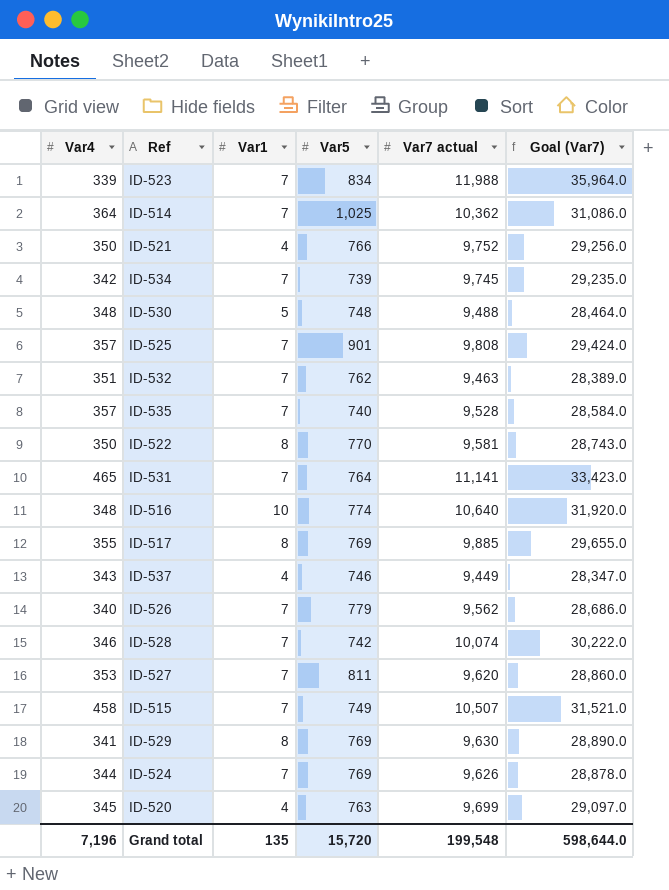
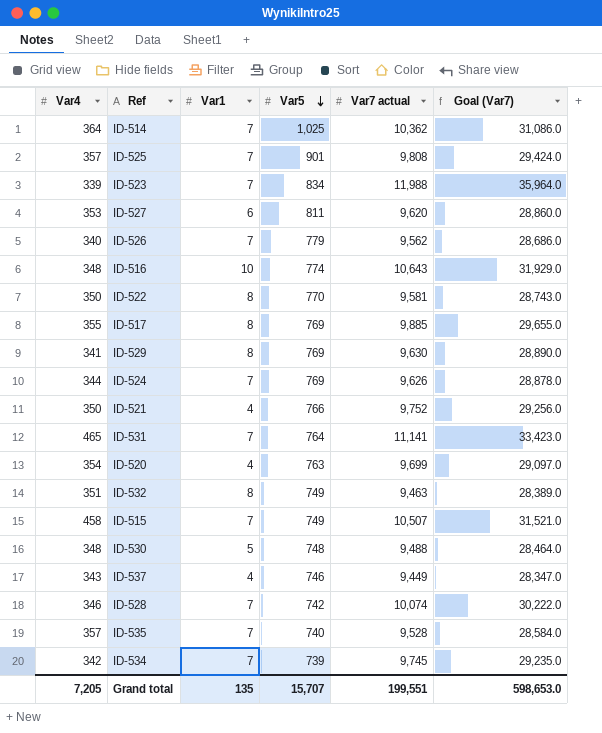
row order: none -> Var5 descending
ID-527 | Var1: 7 -> 6
ID-516 | Var7 actual: 10,640 -> 10,643
ID-516 | Goal (Var7): 31,920.0 -> 31,929.0
ID-520 | Var4: 345 -> 354
ID-532 | Var1: 7 -> 8
ID-532 | Var5: 762 -> 749
Grand total | Var4: 7,196 -> 7,205
Grand total | Var5: 15,720 -> 15,707
Grand total | Var7 actual: 199,548 -> 199,551
Grand total | Goal (Var7): 598,644.0 -> 598,653.0

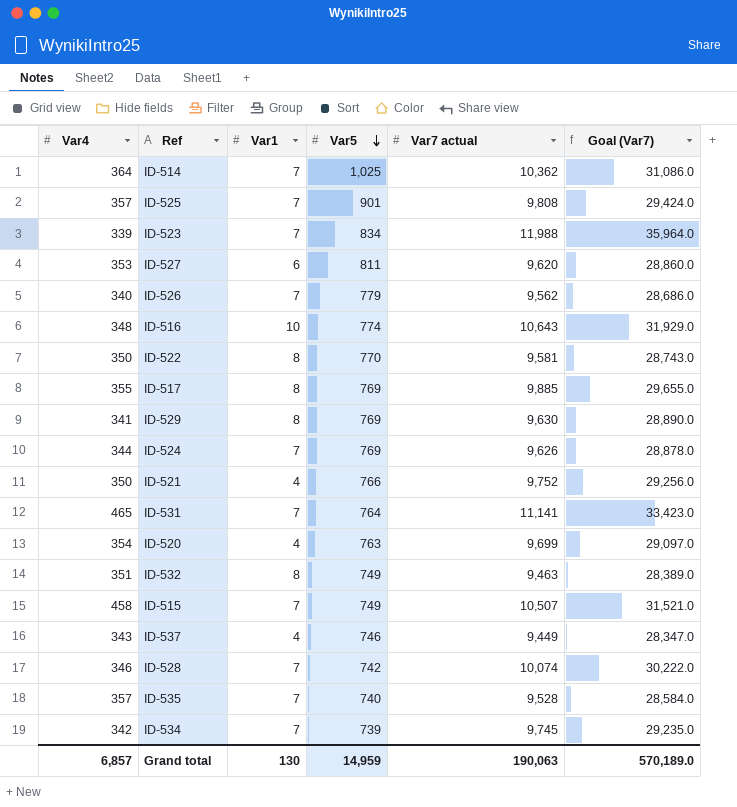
row ID-530: 348 | 5 | 748 | 9,488 | 28,464.0 -> none
Grand total | Var4: 7,205 -> 6,857
Grand total | Var1: 135 -> 130
Grand total | Var5: 15,707 -> 14,959
Grand total | Var7 actual: 199,551 -> 190,063
Grand total | Goal (Var7): 598,653.0 -> 570,189.0

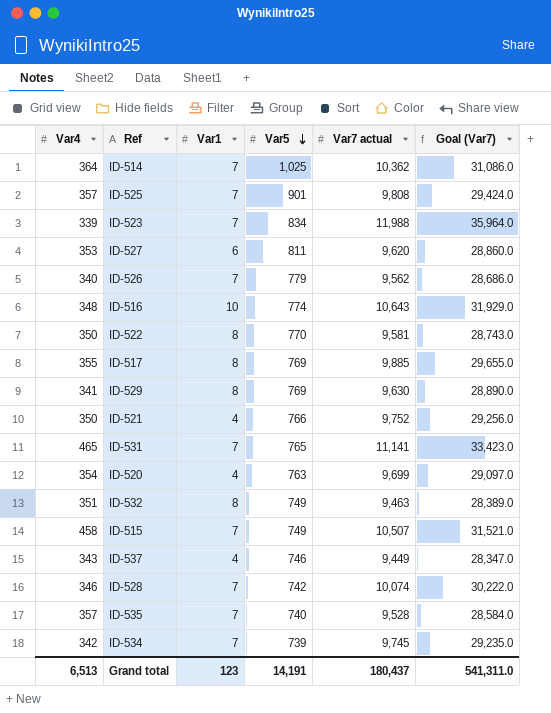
row ID-524: 344 | 7 | 769 | 9,626 | 28,878.0 -> none
ID-531 | Var5: 764 -> 765
Grand total | Var4: 6,857 -> 6,513
Grand total | Var1: 130 -> 123
Grand total | Var5: 14,959 -> 14,191
Grand total | Var7 actual: 190,063 -> 180,437
Grand total | Goal (Var7): 570,189.0 -> 541,311.0

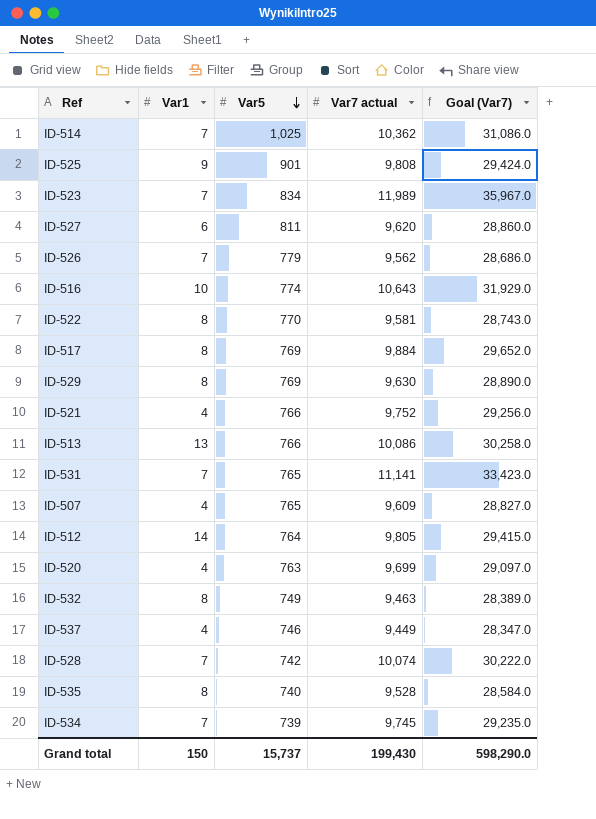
column Var4 | position: 1 -> none
row ID-515: 458 | 7 | 749 | 10,507 | 31,521.0 -> none
ID-525 | Var1: 7 -> 9
ID-523 | Var7 actual: 11,988 -> 11,989
ID-523 | Goal (Var7): 35,964.0 -> 35,967.0
ID-517 | Var7 actual: 9,885 -> 9,884
ID-517 | Goal (Var7): 29,655.0 -> 29,652.0
row ID-513: none -> 13 | 766 | 10,086 | 30,258.0
row ID-507: none -> 4 | 765 | 9,609 | 28,827.0
row ID-512: none -> 14 | 764 | 9,805 | 29,415.0
ID-535 | Var1: 7 -> 8
Grand total | Var1: 123 -> 150
Grand total | Var5: 14,191 -> 15,737
Grand total | Var7 actual: 180,437 -> 199,430
Grand total | Goal (Var7): 541,311.0 -> 598,290.0

